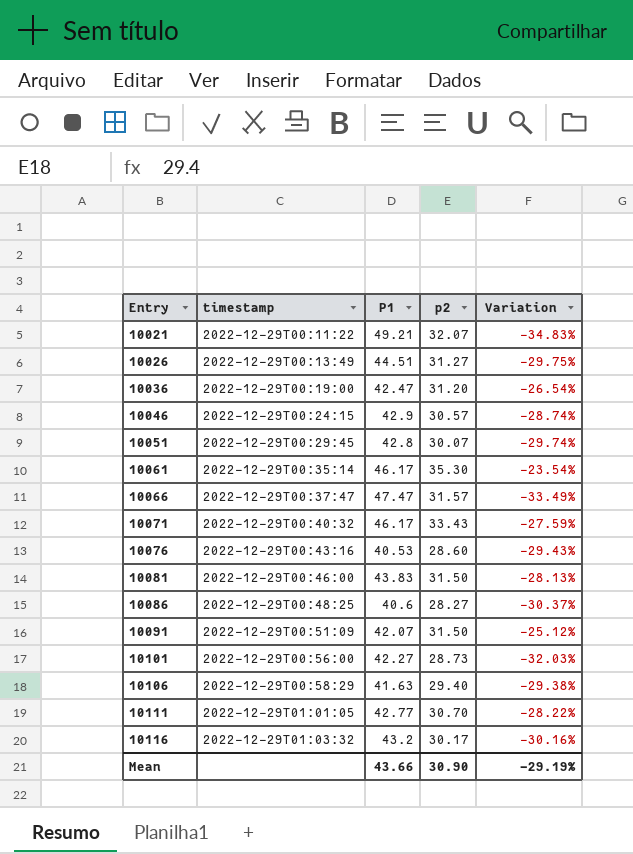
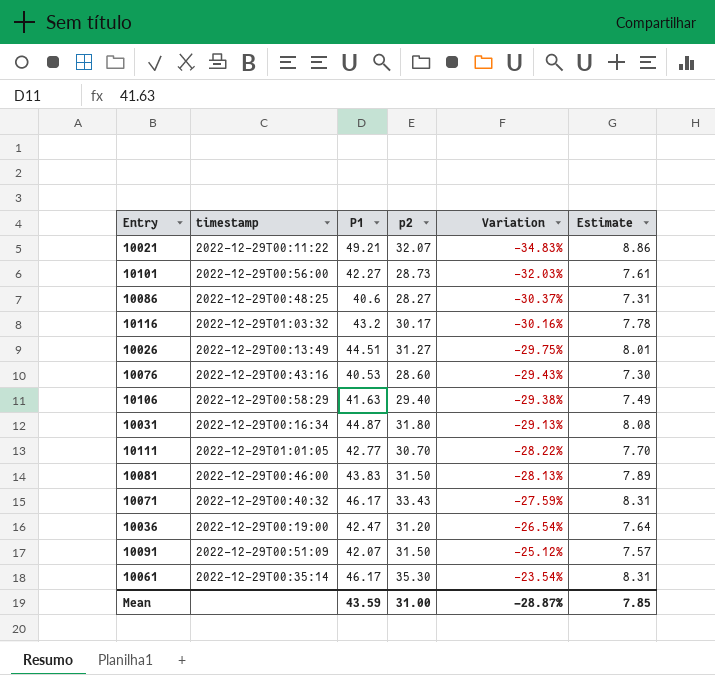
row order: Entry ascending -> Variation ascending
column Estimate | formula: none -> [P1] * 0.18
row 10046: 2022-12-29T00:24:15 | 42.9 | 30.57 | -28.74% -> none
row 10051: 2022-12-29T00:29:45 | 42.8 | 30.07 | -29.74% -> none
row 10066: 2022-12-29T00:37:47 | 47.47 | 31.57 | -33.49% -> none
row 10031: none -> 2022-12-29T00:16:34 | 44.87 | 31.80 | -29.13% | 8.08
Mean | P1: 43.66 -> 43.59
Mean | p2: 30.90 -> 31.00
Mean | Variation: -29.19% -> -28.87%

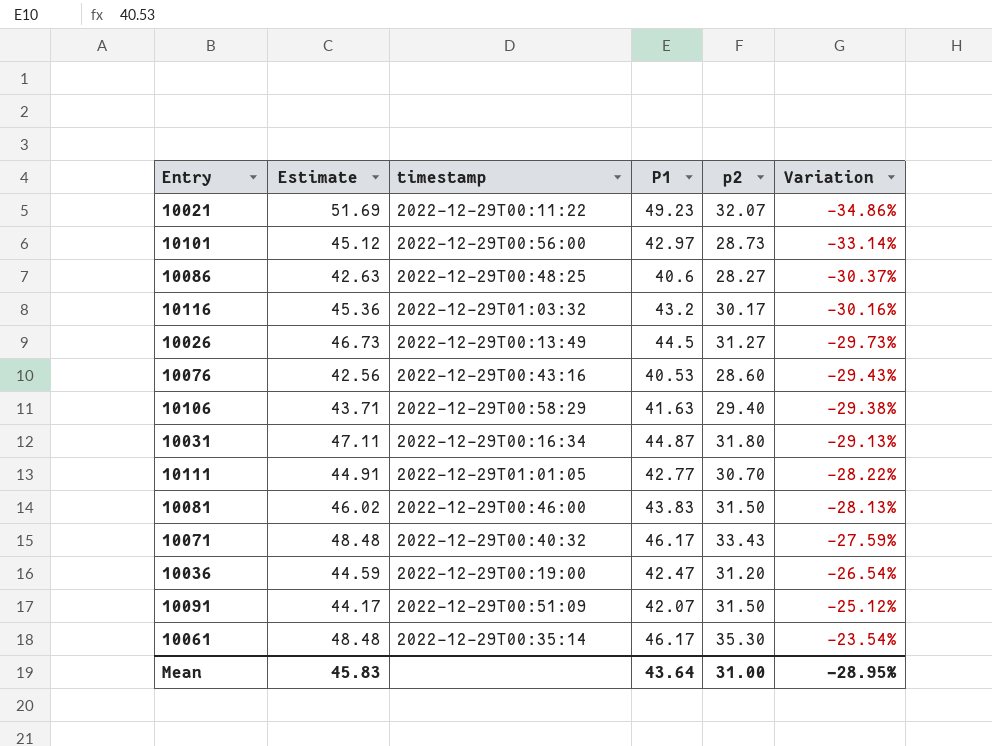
column Estimate | formula: [P1] * 0.18 -> [P1] * 1.05
column Estimate | position: 6 -> 2
10021 | P1: 49.21 -> 49.23
10021 | Variation: -34.83% -> -34.86%
10101 | P1: 42.27 -> 42.97
10101 | Variation: -32.03% -> -33.14%
10026 | P1: 44.51 -> 44.5
10026 | Variation: -29.75% -> -29.73%
Mean | Estimate: 7.85 -> 45.83
Mean | P1: 43.59 -> 43.64
Mean | Variation: -28.87% -> -28.95%

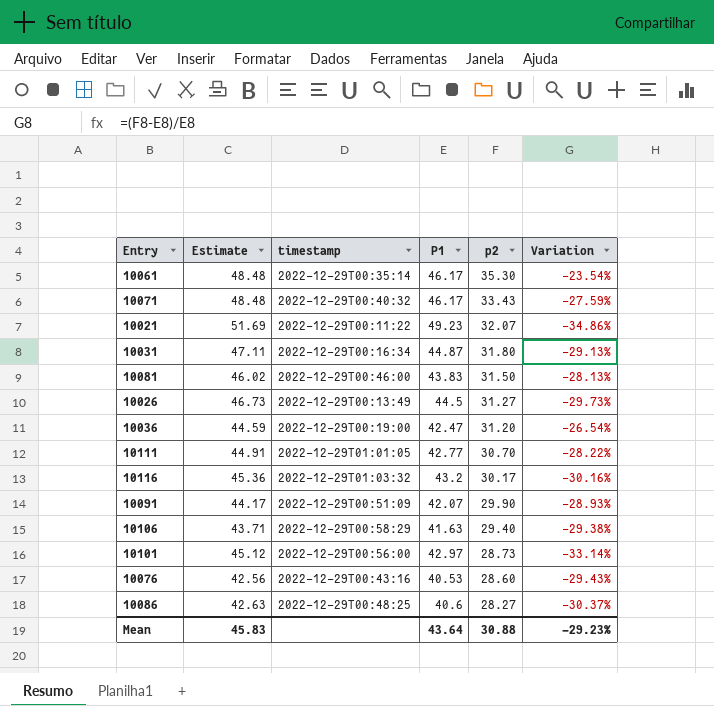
row order: Variation ascending -> p2 descending
10091 | p2: 31.50 -> 29.90
10091 | Variation: -25.12% -> -28.93%
Mean | p2: 31.00 -> 30.88
Mean | Variation: -28.95% -> -29.23%

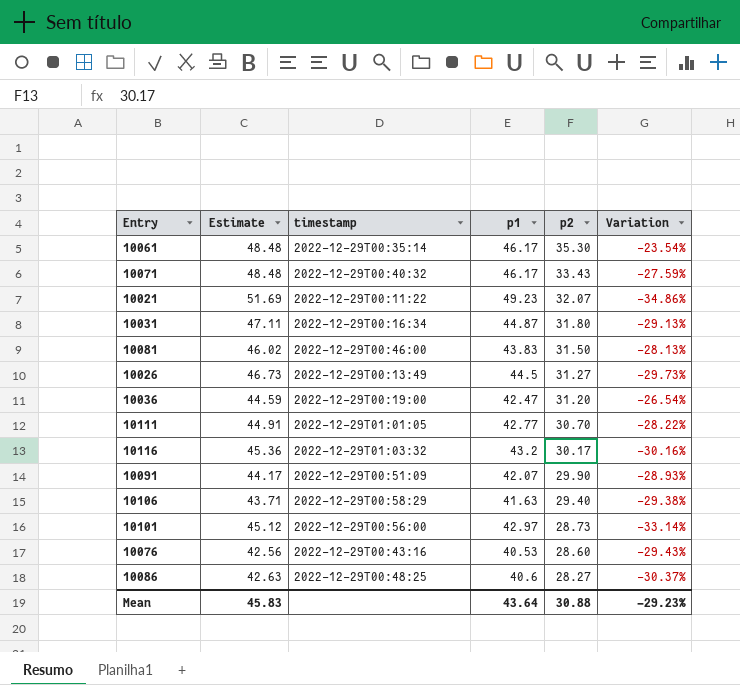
column name: P1 -> p1

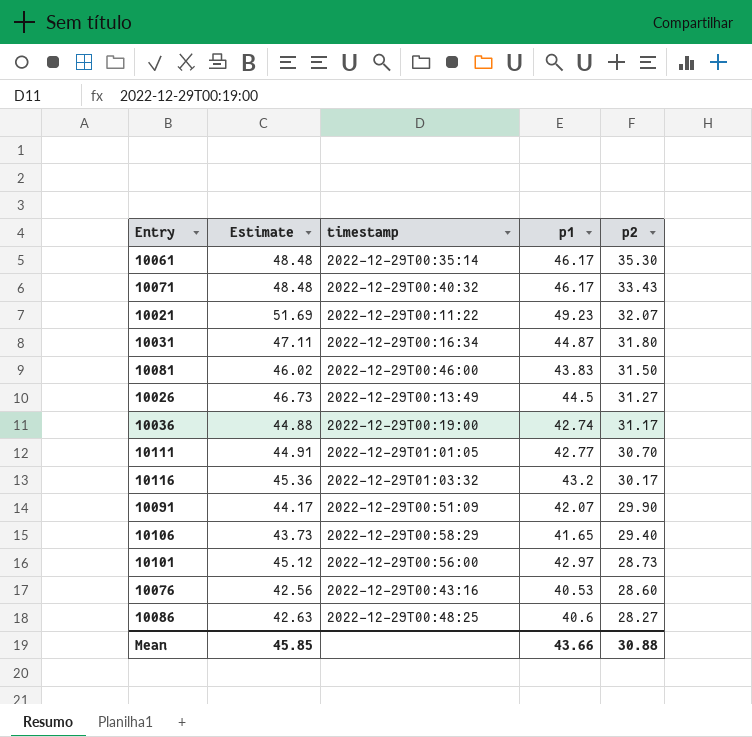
column Variation | formula: ([p2] - [p1]) / [p1] -> none
10036 | Estimate: 44.59 -> 44.88
10036 | p1: 42.47 -> 42.74
10036 | p2: 31.20 -> 31.17
10106 | Estimate: 43.71 -> 43.73
10106 | p1: 41.63 -> 41.65
Mean | Estimate: 45.83 -> 45.85
Mean | p1: 43.64 -> 43.66

